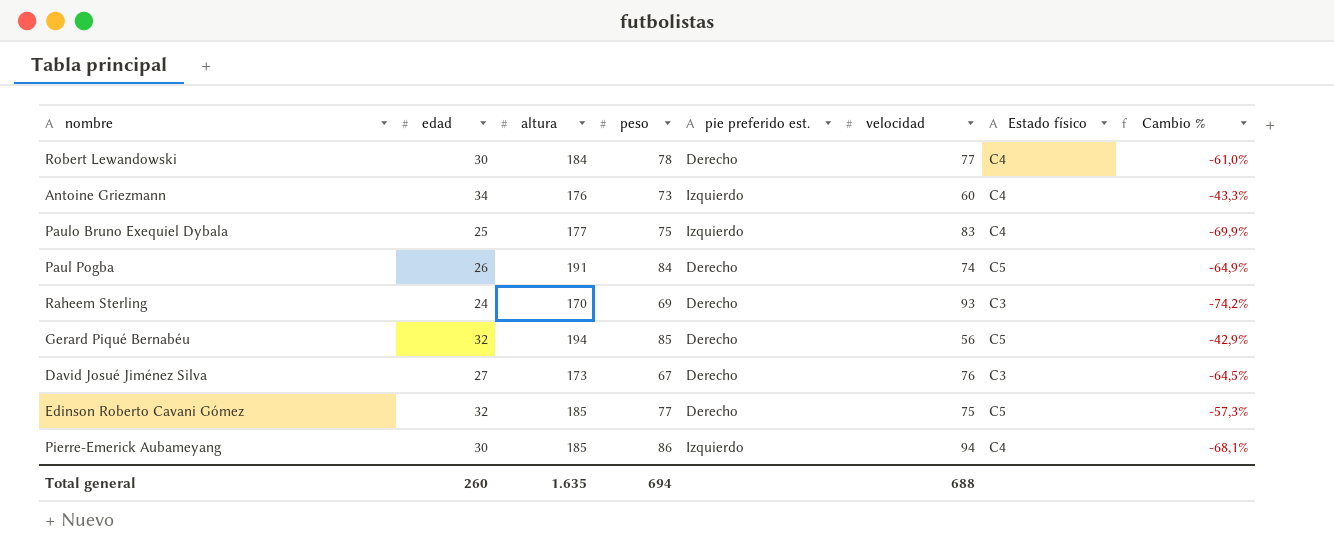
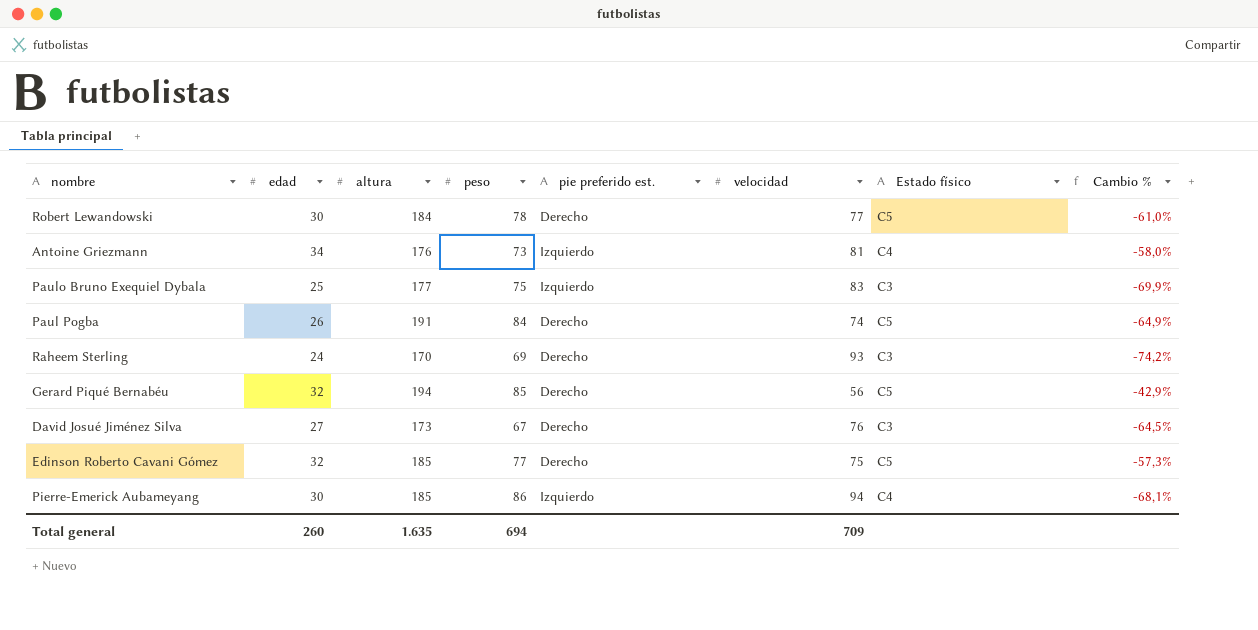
Robert Lewandowski | Estado físico: C4 -> C5
Antoine Griezmann | velocidad: 60 -> 81
Antoine Griezmann | Cambio %: -43,3% -> -58,0%
Paulo Bruno Exequiel Dybala | Estado físico: C4 -> C3
Total general | velocidad: 688 -> 709

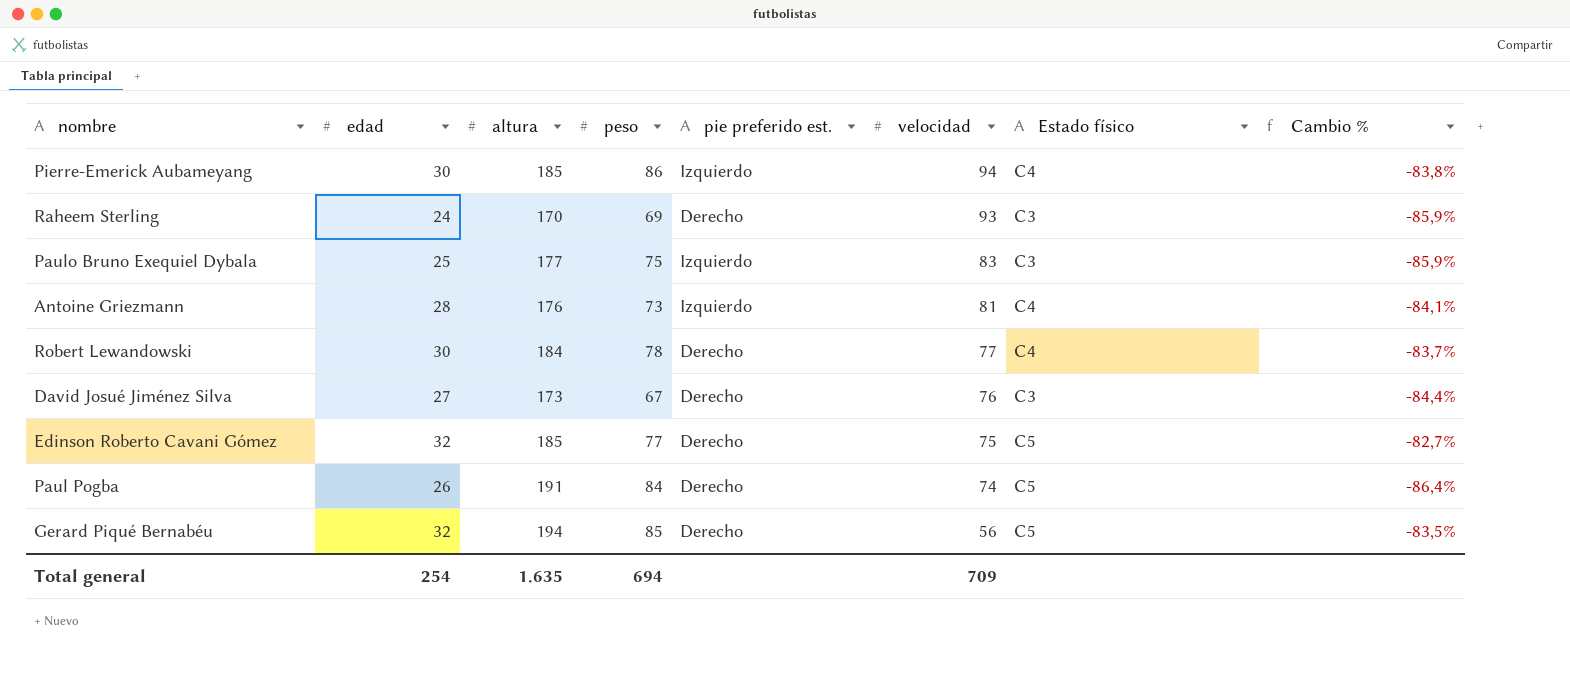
row order: none -> velocidad descending
column Cambio % | formula: ([edad] - [velocidad]) / [velocidad] -> ([edad] - [altura]) / [altura]
Antoine Griezmann | edad: 34 -> 28
Robert Lewandowski | Estado físico: C5 -> C4
Total general | edad: 260 -> 254

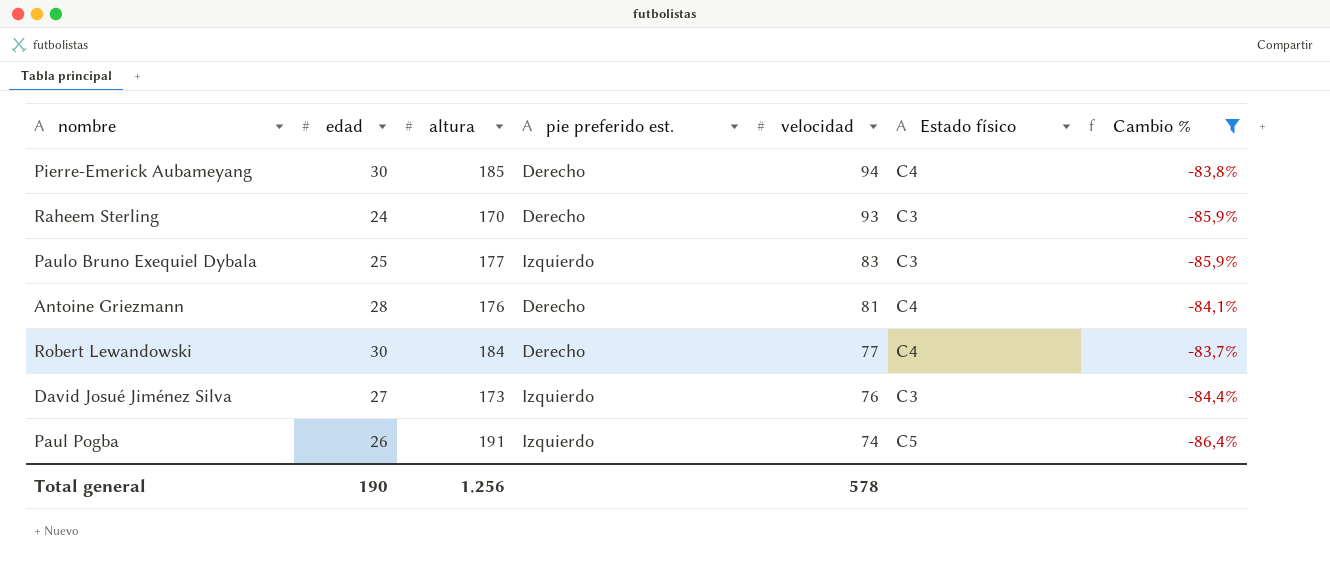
filter: none -> Cambio % <= -83,7%
column peso | position: 4 -> none
Pierre-Emerick Aubameyang | pie preferido est.: Izquierdo -> Derecho
Antoine Griezmann | pie preferido est.: Izquierdo -> Derecho
David Josué Jiménez Silva | pie preferido est.: Derecho -> Izquierdo
Paul Pogba | pie preferido est.: Derecho -> Izquierdo
Total general | edad: 254 -> 190
Total general | altura: 1.635 -> 1.256
Total general | velocidad: 709 -> 578

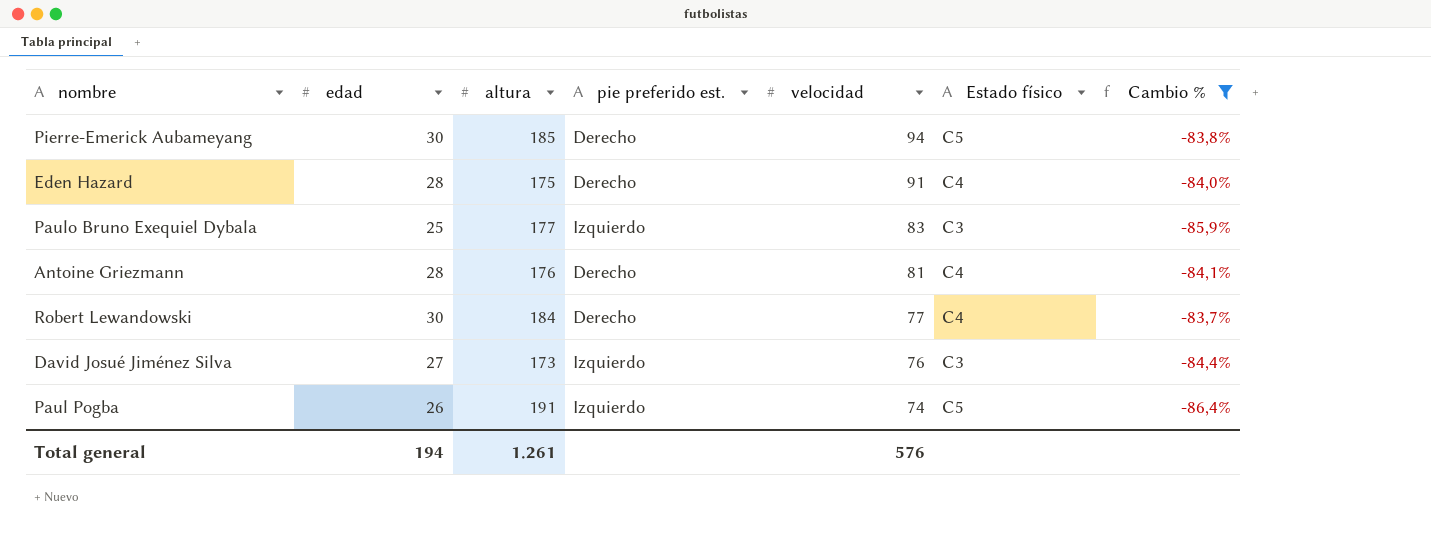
row Raheem Sterling: 24 | 170 | Derecho | 93 | C3 | -85,9% -> none
Pierre-Emerick Aubameyang | Estado físico: C4 -> C5
row Eden Hazard: none -> 28 | 175 | Derecho | 91 | C4 | -84,0%
Total general | edad: 190 -> 194
Total general | altura: 1.256 -> 1.261
Total general | velocidad: 578 -> 576

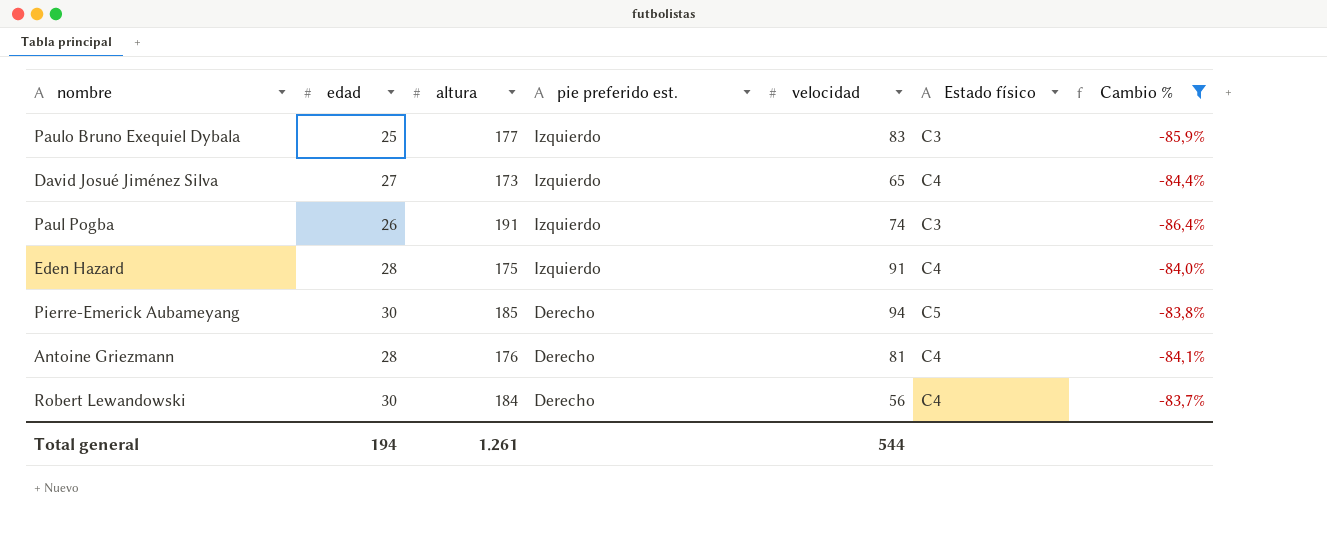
row order: velocidad descending -> pie preferido est. descending
David Josué Jiménez Silva | velocidad: 76 -> 65
David Josué Jiménez Silva | Estado físico: C3 -> C4
Paul Pogba | Estado físico: C5 -> C3
Eden Hazard | pie preferido est.: Derecho -> Izquierdo
Robert Lewandowski | velocidad: 77 -> 56
Total general | velocidad: 576 -> 544

